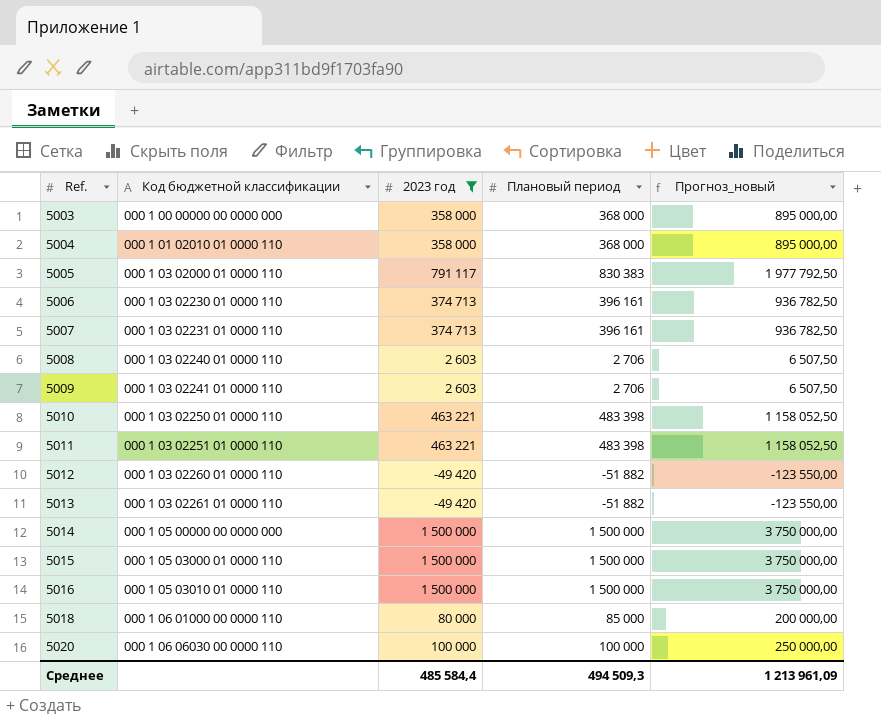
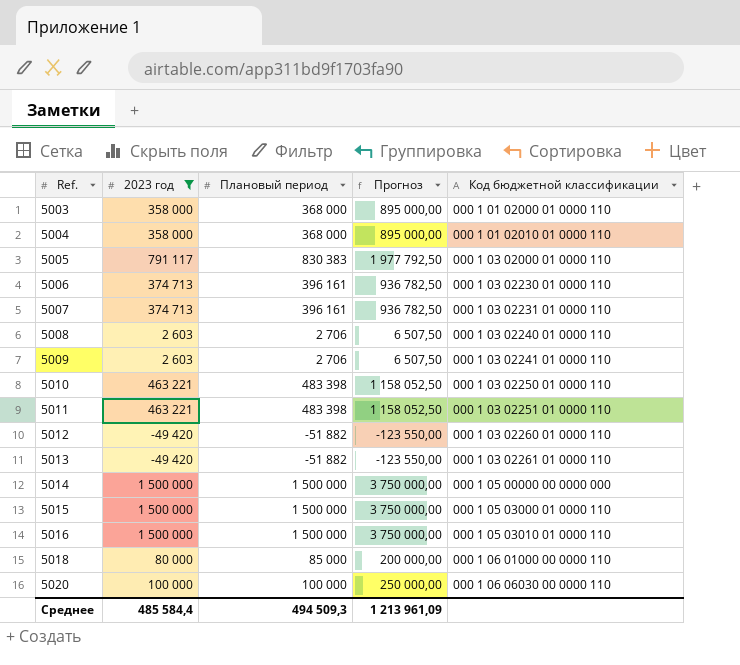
column name: Прогноз_новый -> Прогноз
column Код бюджетной классификации | position: 2 -> 5
5003 | Код бюджетной классификации: 000 1 00 00000 00 0000 000 -> 000 1 01 02000 01 0000 110

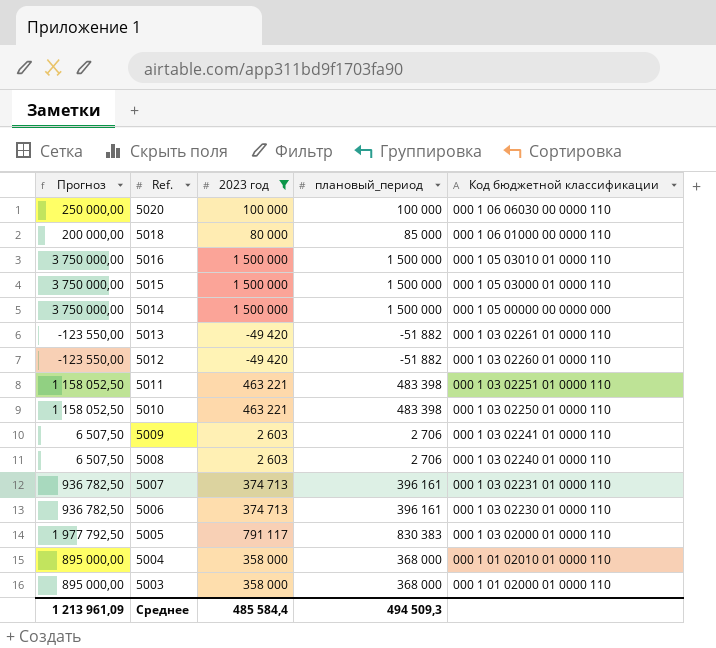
row order: Ref. ascending -> Ref. descending
column Прогноз | position: 4 -> 1
column name: Плановый период -> плановый_период

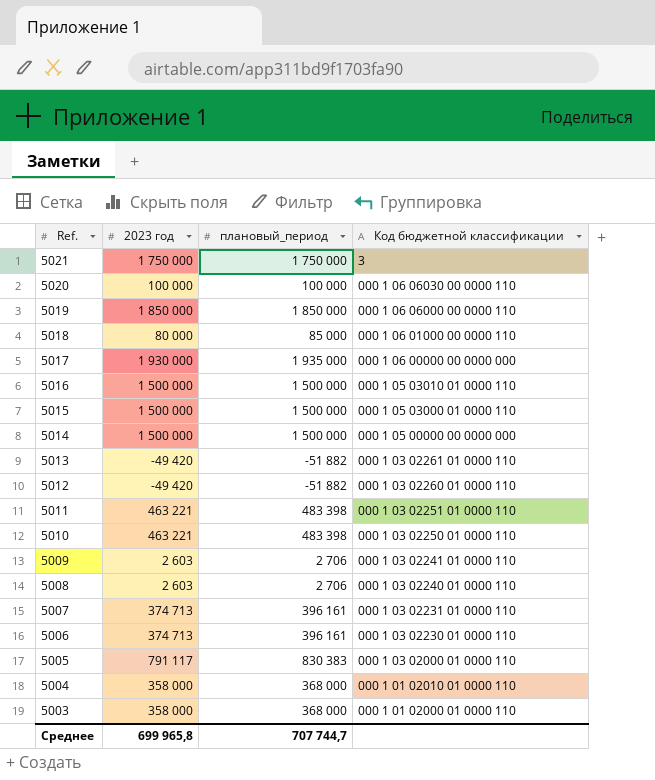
filter: 2023 год <= 1 500 000 -> none
column Прогноз | formula: [2023 год] * 2,5 -> none
Среднее | 2023 год: 485 584,4 -> 699 965,8
Среднее | плановый_период: 494 509,3 -> 707 744,7

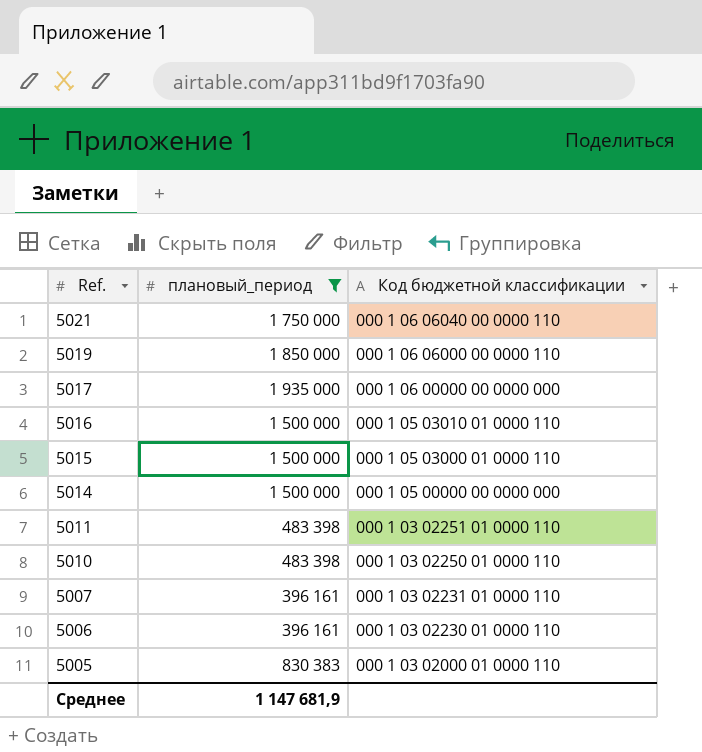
filter: none -> плановый_период >= 396 161
column 2023 год | position: 2 -> none
5021 | Код бюджетной классификации: 3 -> 000 1 06 06040 00 0000 110
Среднее | плановый_период: 707 744,7 -> 1 147 681,9

